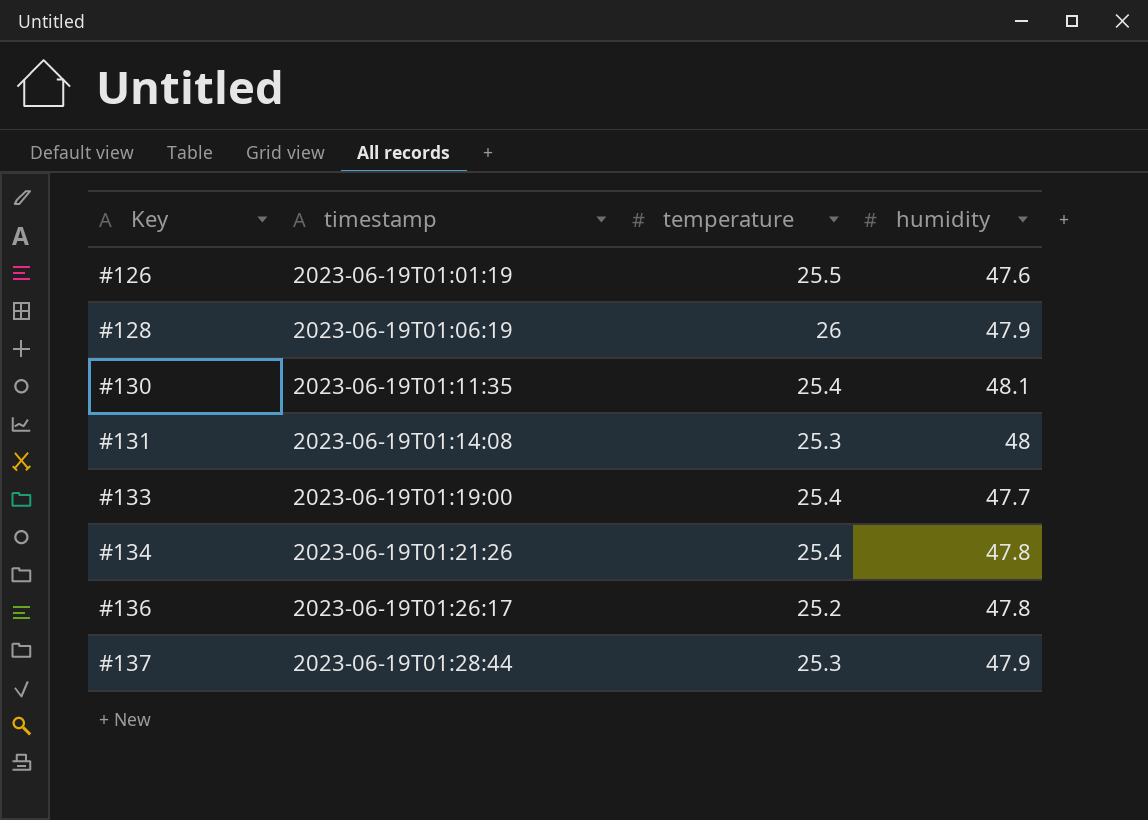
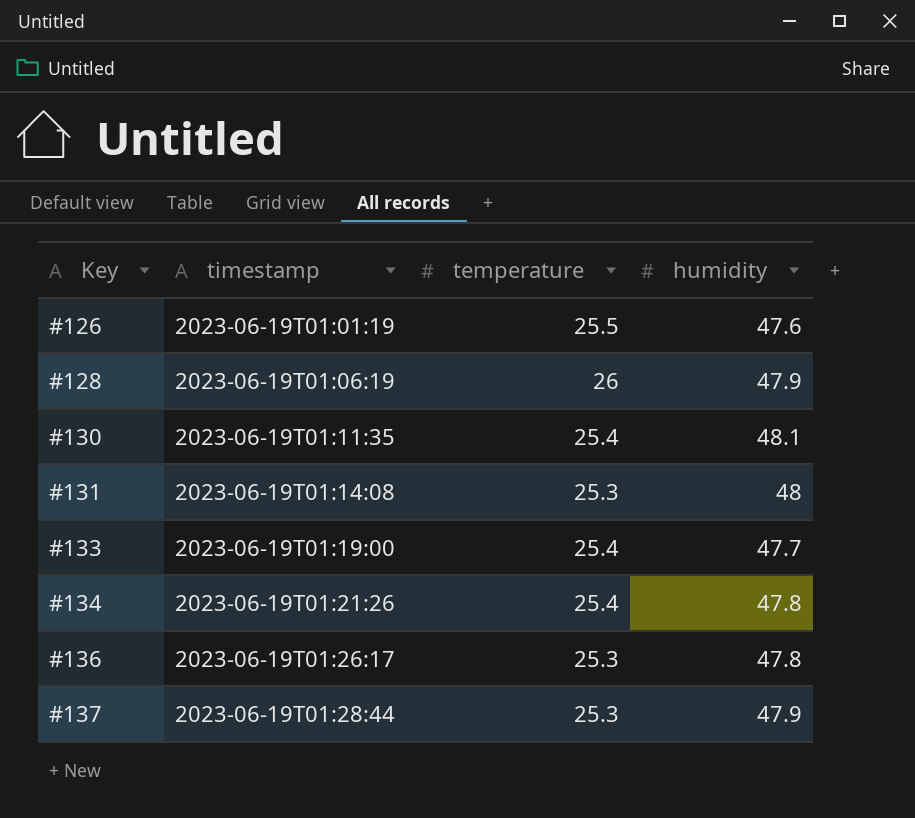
#136 | temperature: 25.2 -> 25.3

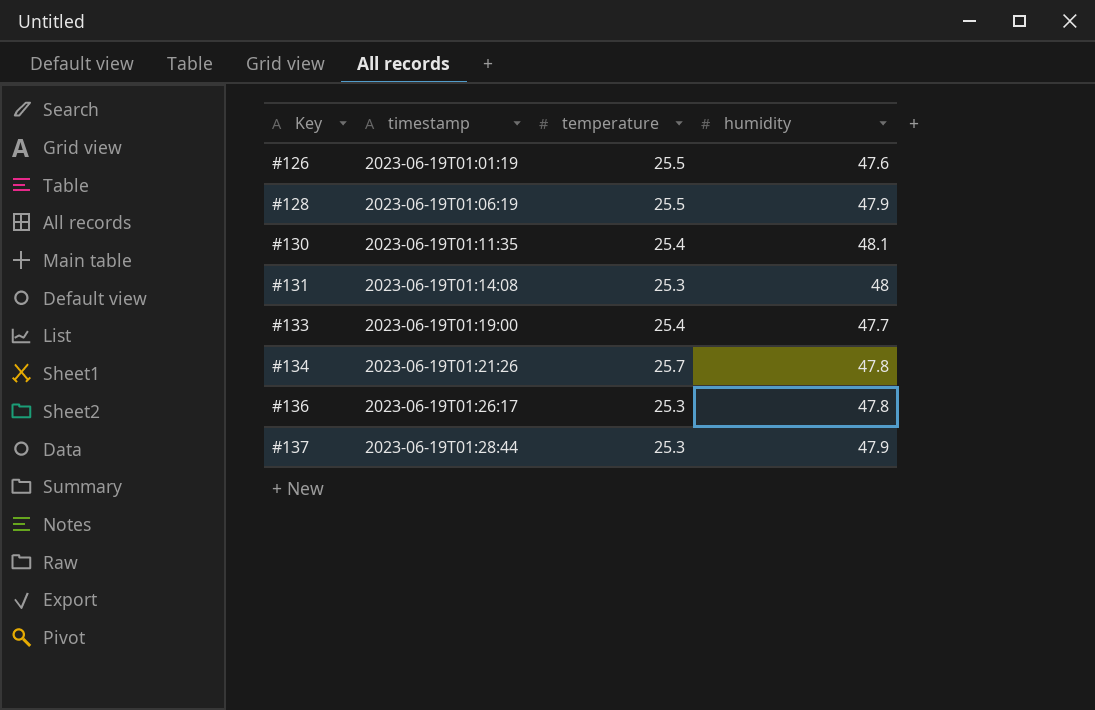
#128 | temperature: 26 -> 25.5
#134 | temperature: 25.4 -> 25.7

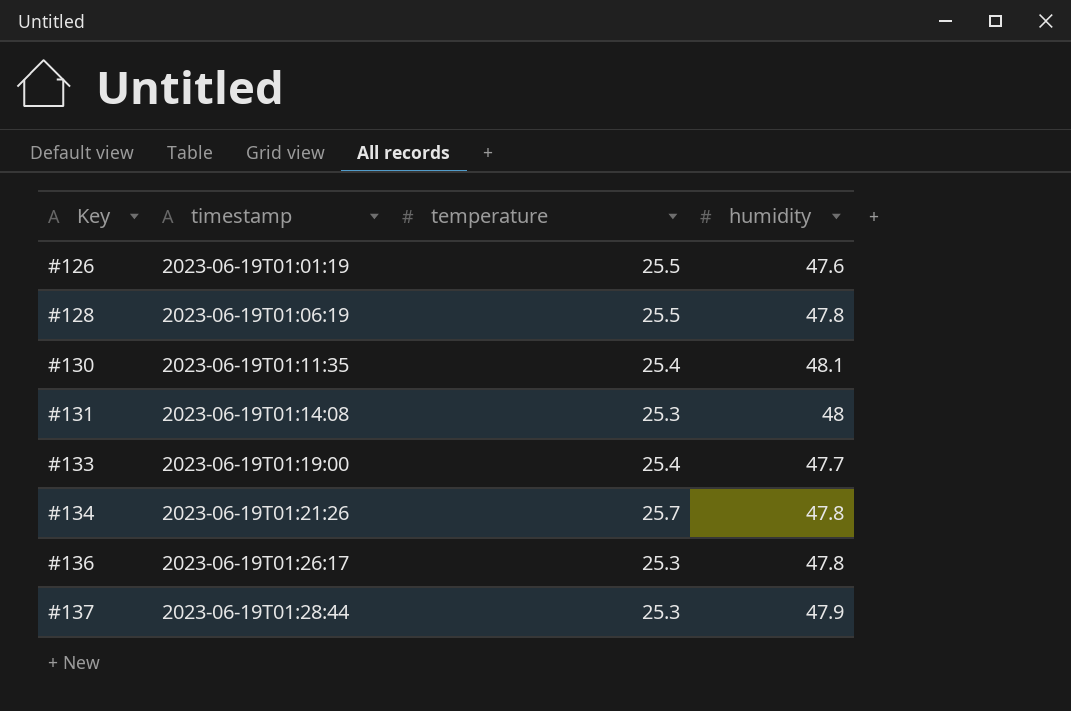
#128 | humidity: 47.9 -> 47.8

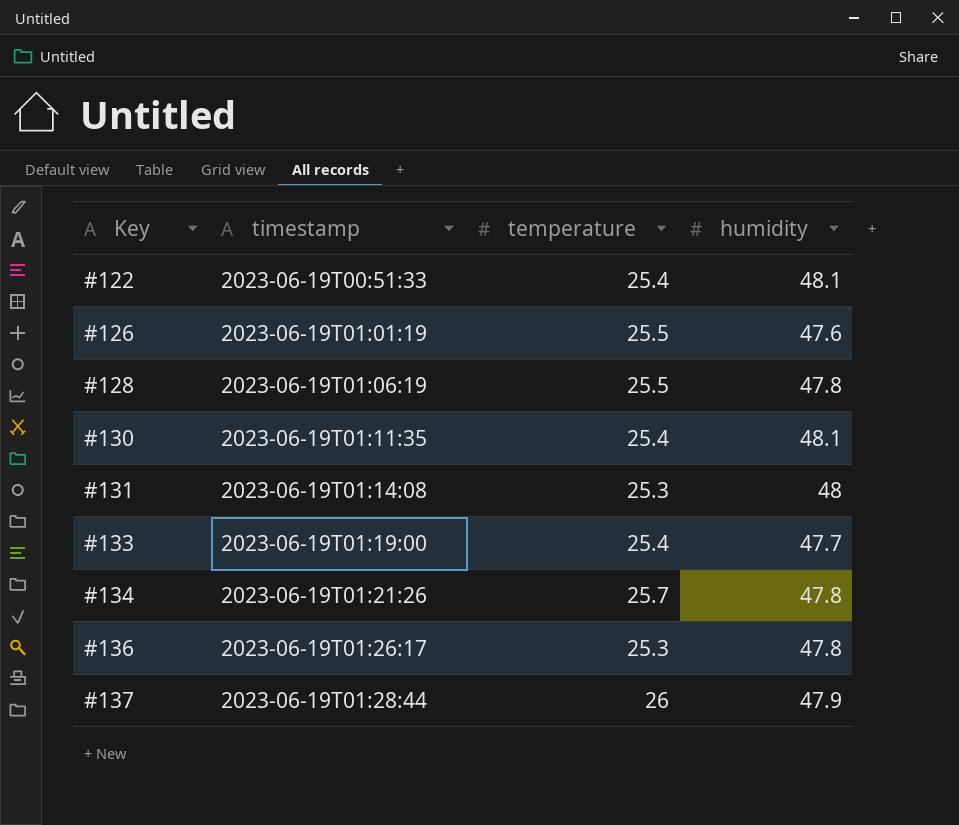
row #122: none -> 2023-06-19T00:51:33 | 25.4 | 48.1
#137 | temperature: 25.3 -> 26

